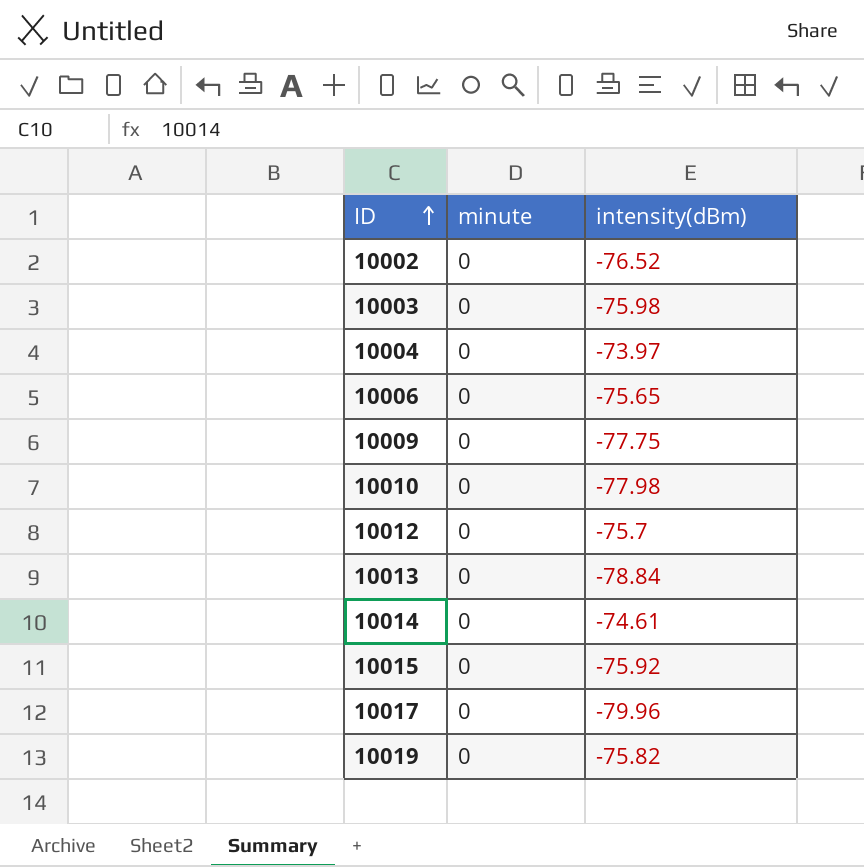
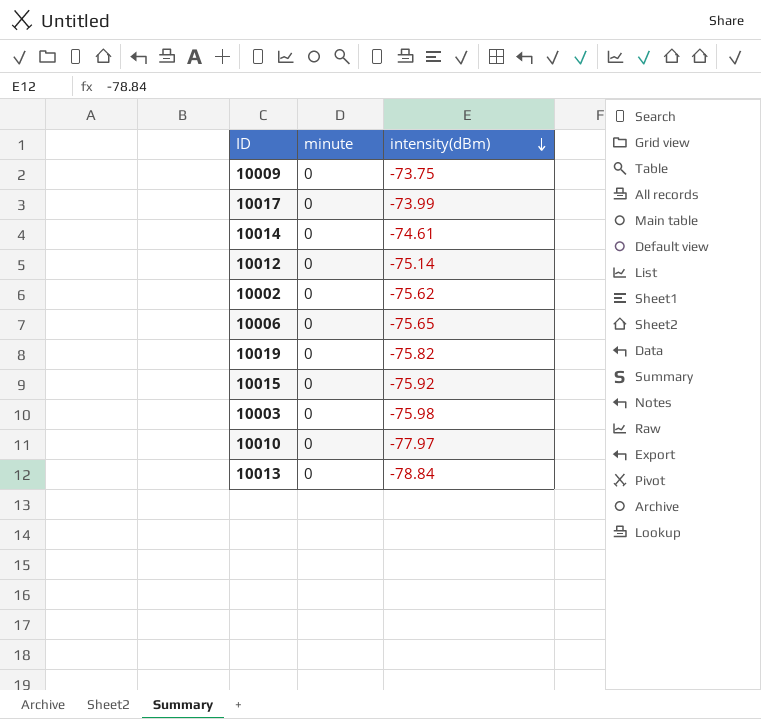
row order: ID ascending -> intensity(dBm) descending
row 10004: 0 | -73.97 -> none
10009 | intensity(dBm): -77.75 -> -73.75
10017 | intensity(dBm): -79.96 -> -73.99
10012 | intensity(dBm): -75.7 -> -75.14
10002 | intensity(dBm): -76.52 -> -75.62
10010 | intensity(dBm): -77.98 -> -77.97

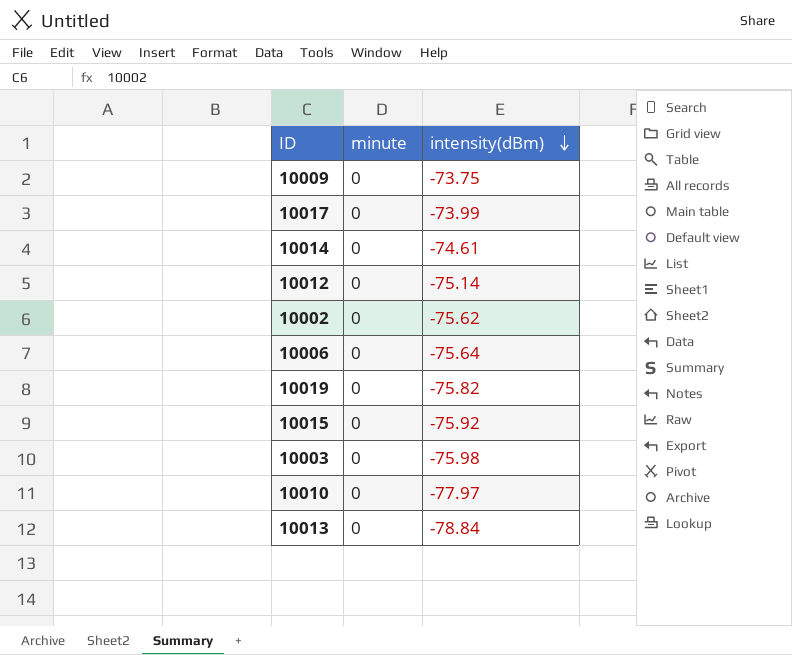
10006 | intensity(dBm): -75.65 -> -75.64

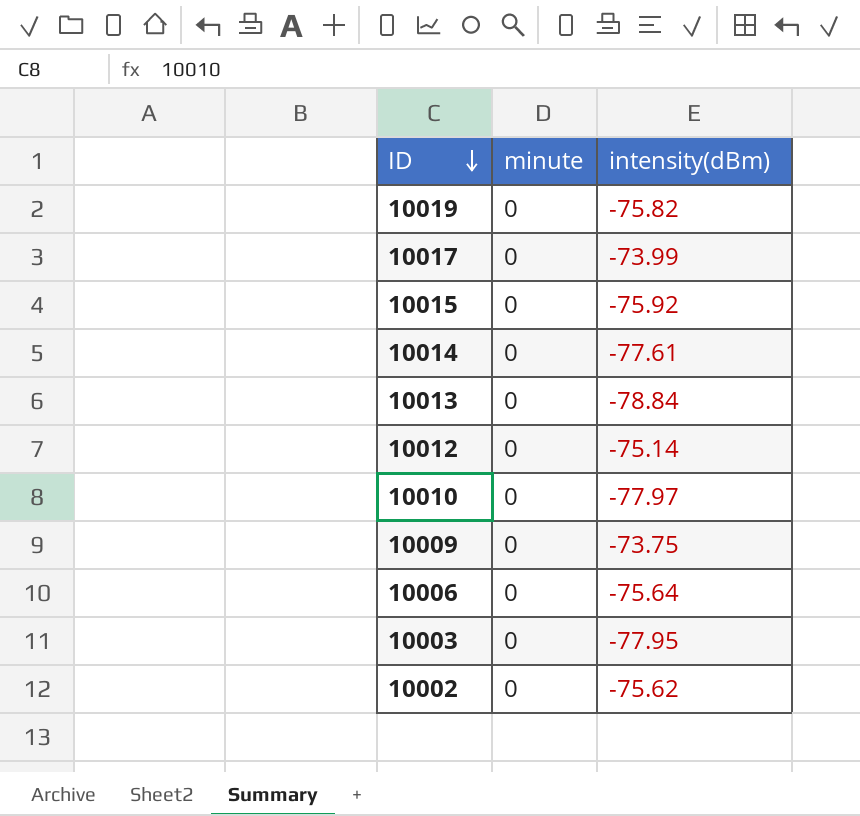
row order: intensity(dBm) descending -> ID descending
10014 | intensity(dBm): -74.61 -> -77.61
10003 | intensity(dBm): -75.98 -> -77.95

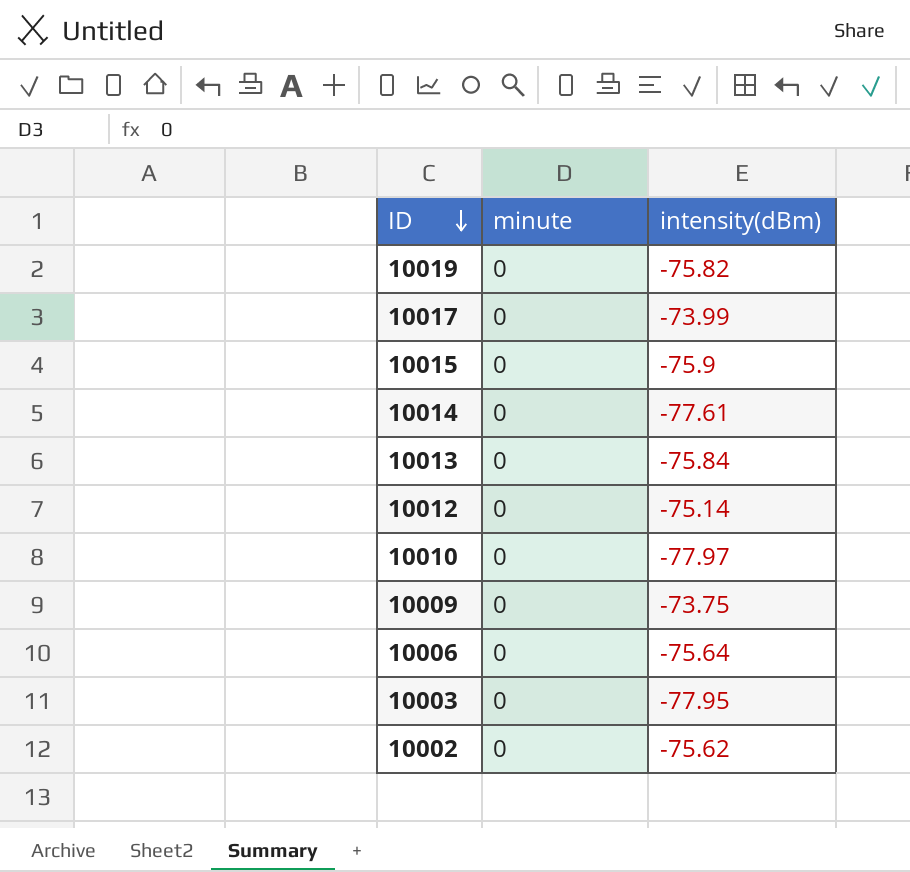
10015 | intensity(dBm): -75.92 -> -75.9
10013 | intensity(dBm): -78.84 -> -75.84

